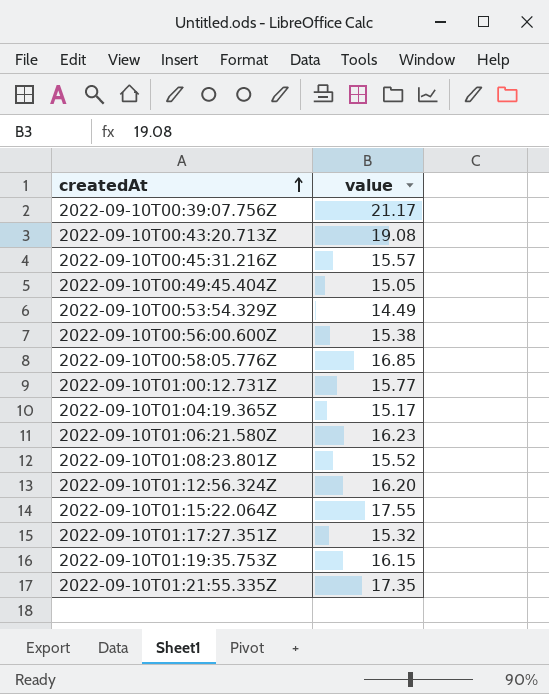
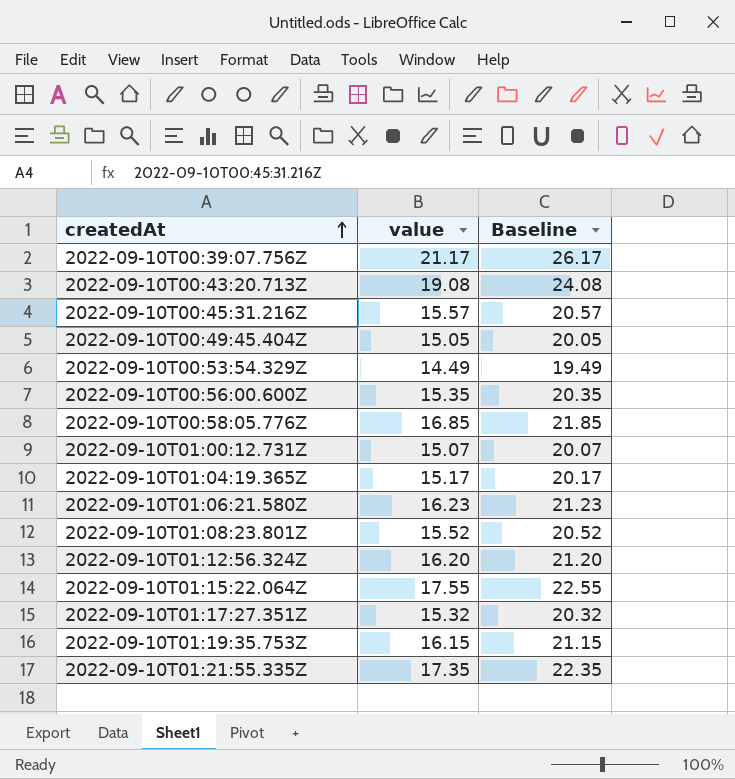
column Baseline | formula: none -> [value] + 5
2022-09-10T00:56:00.600Z | value: 15.38 -> 15.35
2022-09-10T01:00:12.731Z | value: 15.77 -> 15.07

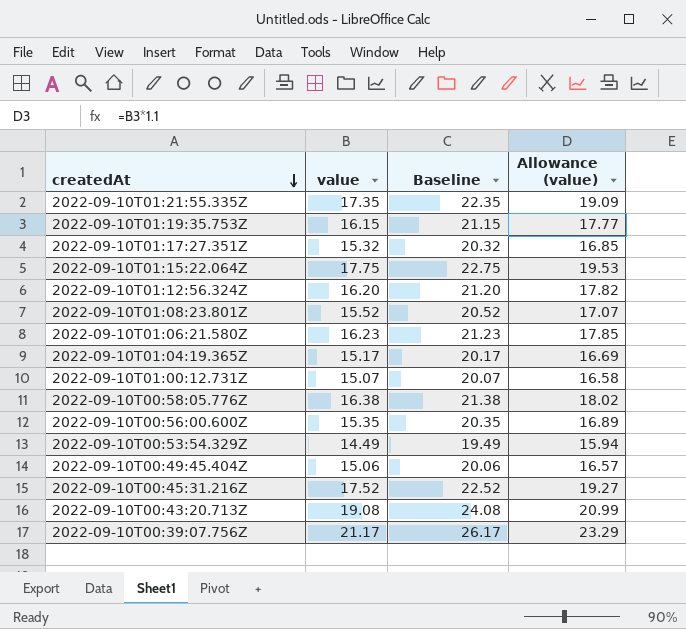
row order: createdAt ascending -> createdAt descending
column Allowance (value) | formula: none -> [value] * 1.1
2022-09-10T01:15:22.064Z | value: 17.55 -> 17.75
2022-09-10T01:15:22.064Z | Baseline: 22.55 -> 22.75
2022-09-10T00:58:05.776Z | value: 16.85 -> 16.38
2022-09-10T00:58:05.776Z | Baseline: 21.85 -> 21.38
2022-09-10T00:49:45.404Z | value: 15.05 -> 15.06
2022-09-10T00:49:45.404Z | Baseline: 20.05 -> 20.06
2022-09-10T00:45:31.216Z | value: 15.57 -> 17.52
2022-09-10T00:45:31.216Z | Baseline: 20.57 -> 22.52

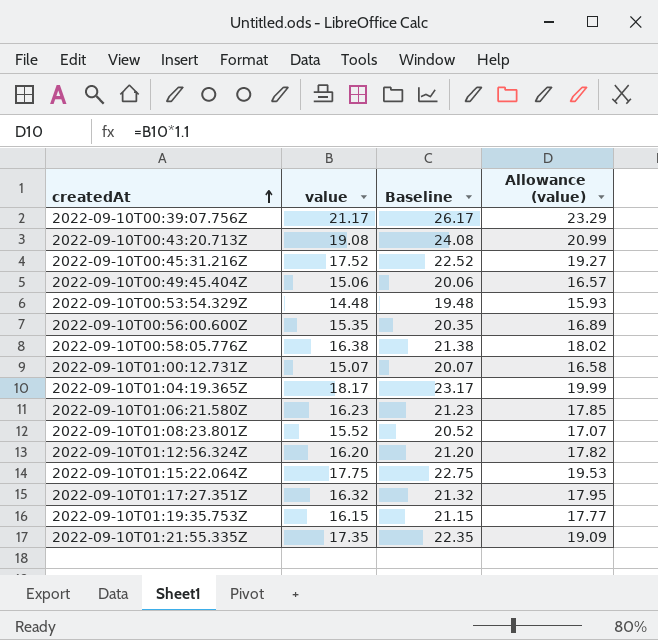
row order: createdAt descending -> createdAt ascending
2022-09-10T00:53:54.329Z | value: 14.49 -> 14.48
2022-09-10T00:53:54.329Z | Baseline: 19.49 -> 19.48
2022-09-10T00:53:54.329Z | Allowance (value): 15.94 -> 15.93
2022-09-10T01:04:19.365Z | value: 15.17 -> 18.17
2022-09-10T01:04:19.365Z | Baseline: 20.17 -> 23.17
2022-09-10T01:04:19.365Z | Allowance (value): 16.69 -> 19.99
2022-09-10T01:17:27.351Z | value: 15.32 -> 16.32
2022-09-10T01:17:27.351Z | Baseline: 20.32 -> 21.32
2022-09-10T01:17:27.351Z | Allowance (value): 16.85 -> 17.95

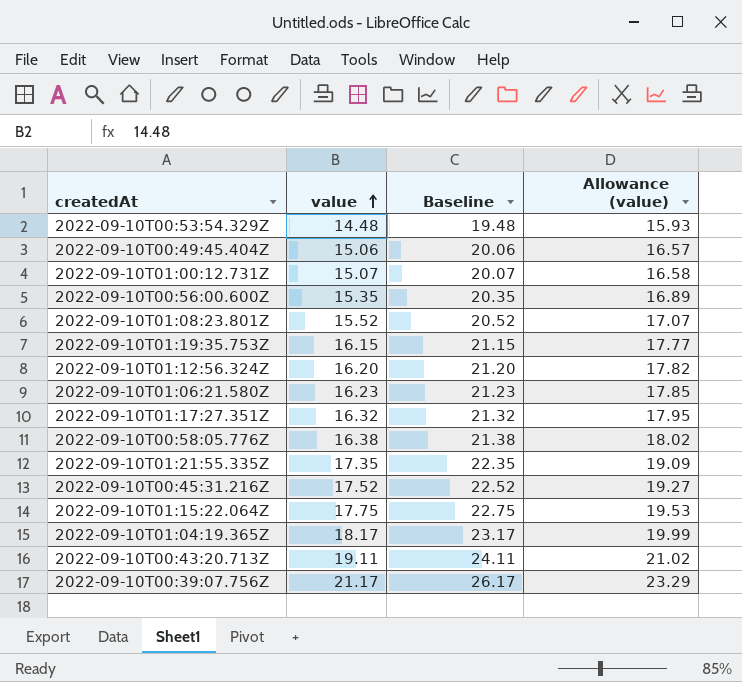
row order: createdAt ascending -> value ascending
2022-09-10T00:43:20.713Z | value: 19.08 -> 19.11
2022-09-10T00:43:20.713Z | Baseline: 24.08 -> 24.11
2022-09-10T00:43:20.713Z | Allowance (value): 20.99 -> 21.02

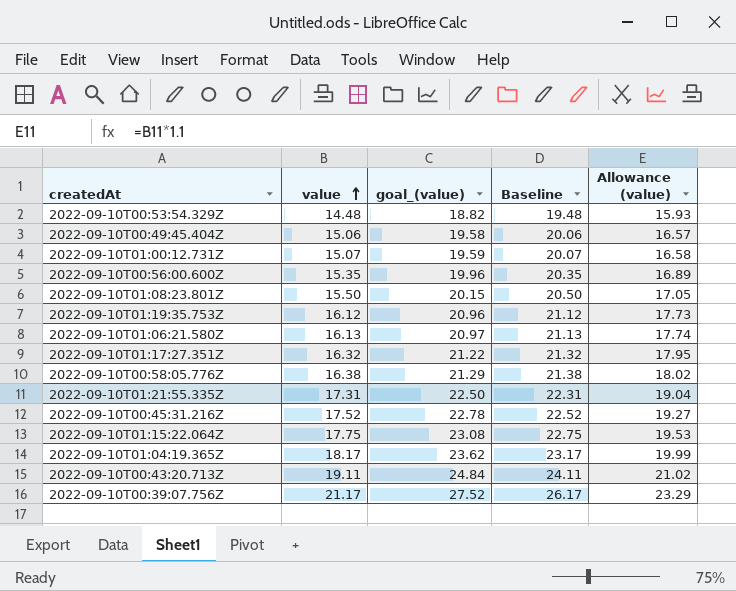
column goal_(value) | formula: none -> [value] * 1.3
row 2022-09-10T01:12:56.324Z: 16.20 | 21.20 | 17.82 -> none
2022-09-10T01:08:23.801Z | value: 15.52 -> 15.50
2022-09-10T01:08:23.801Z | Baseline: 20.52 -> 20.50
2022-09-10T01:08:23.801Z | Allowance (value): 17.07 -> 17.05
2022-09-10T01:19:35.753Z | value: 16.15 -> 16.12
2022-09-10T01:19:35.753Z | Baseline: 21.15 -> 21.12
2022-09-10T01:19:35.753Z | Allowance (value): 17.77 -> 17.73
2022-09-10T01:06:21.580Z | value: 16.23 -> 16.13
2022-09-10T01:06:21.580Z | Baseline: 21.23 -> 21.13
2022-09-10T01:06:21.580Z | Allowance (value): 17.85 -> 17.74
2022-09-10T01:21:55.335Z | value: 17.35 -> 17.31
2022-09-10T01:21:55.335Z | Baseline: 22.35 -> 22.31
2022-09-10T01:21:55.335Z | Allowance (value): 19.09 -> 19.04

